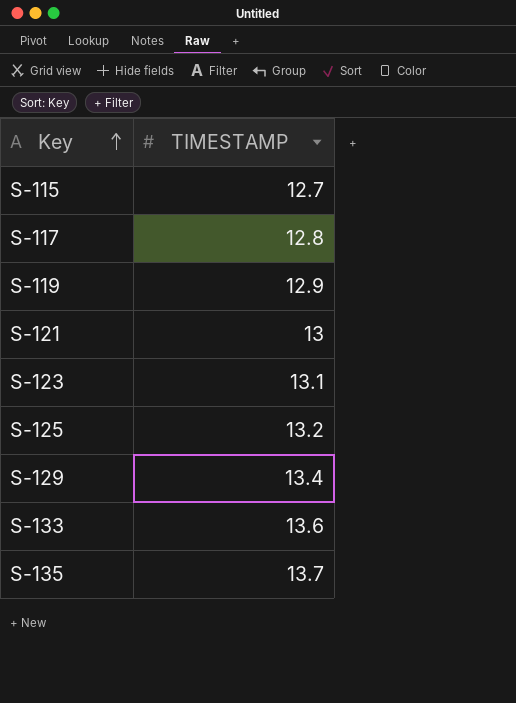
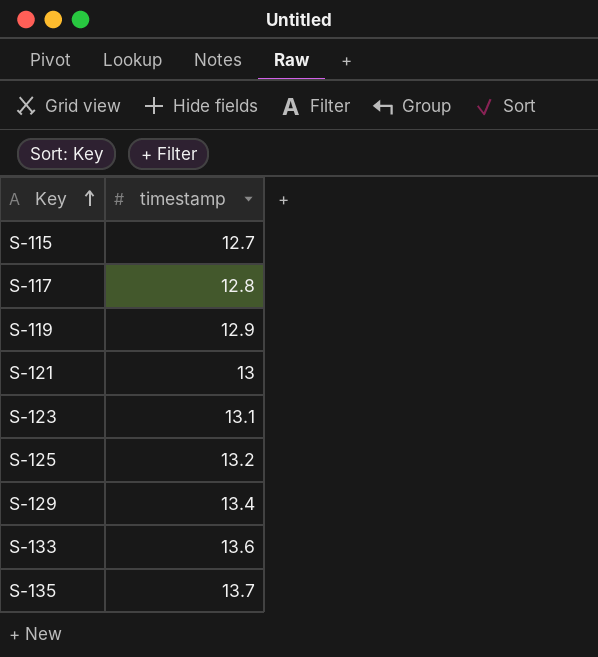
column name: TIMESTAMP -> timestamp

